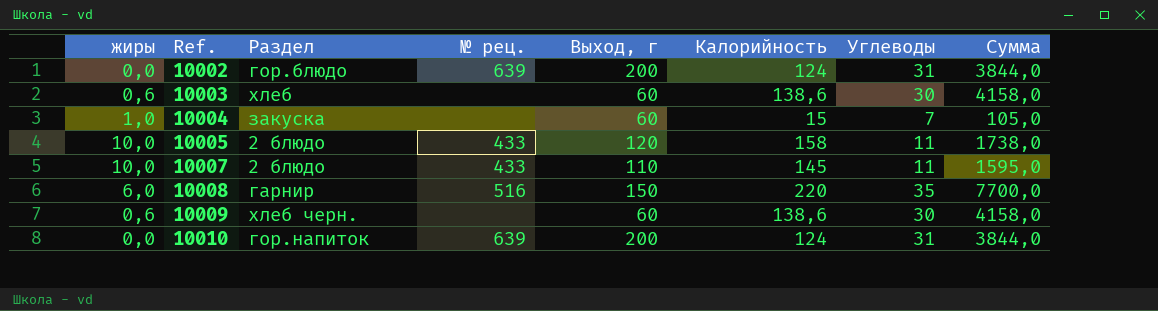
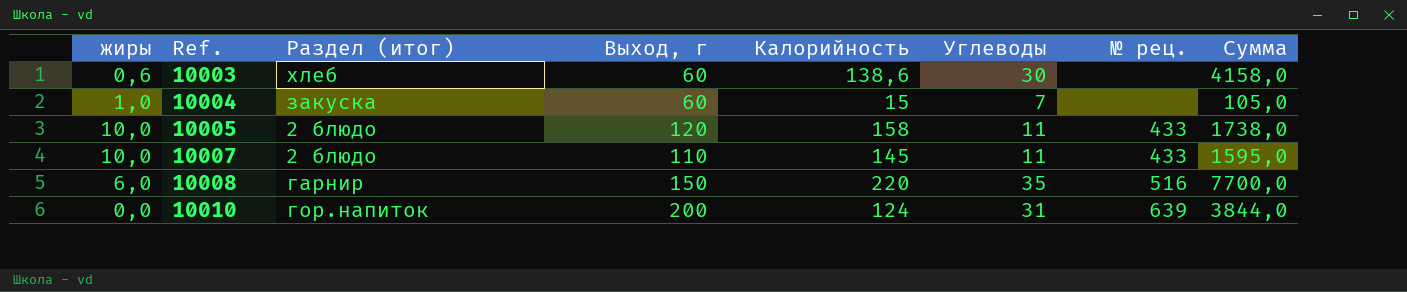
column name: Раздел -> Раздел (итог)
column № рец. | position: 4 -> 7
row 10002: 0,0 | гор.блюдо | 639 | 200 | 124 | 31 | 3844,0 -> none
row 10009: 0,6 | хлеб черн. | none | 60 | 138,6 | 30 | 4158,0 -> none

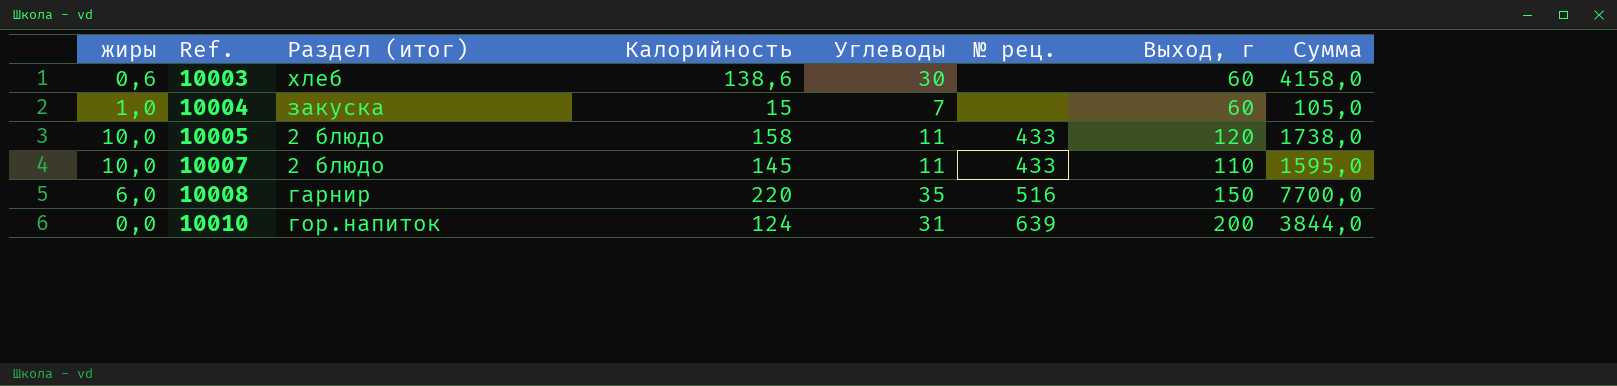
column Выход, г | position: 4 -> 7

